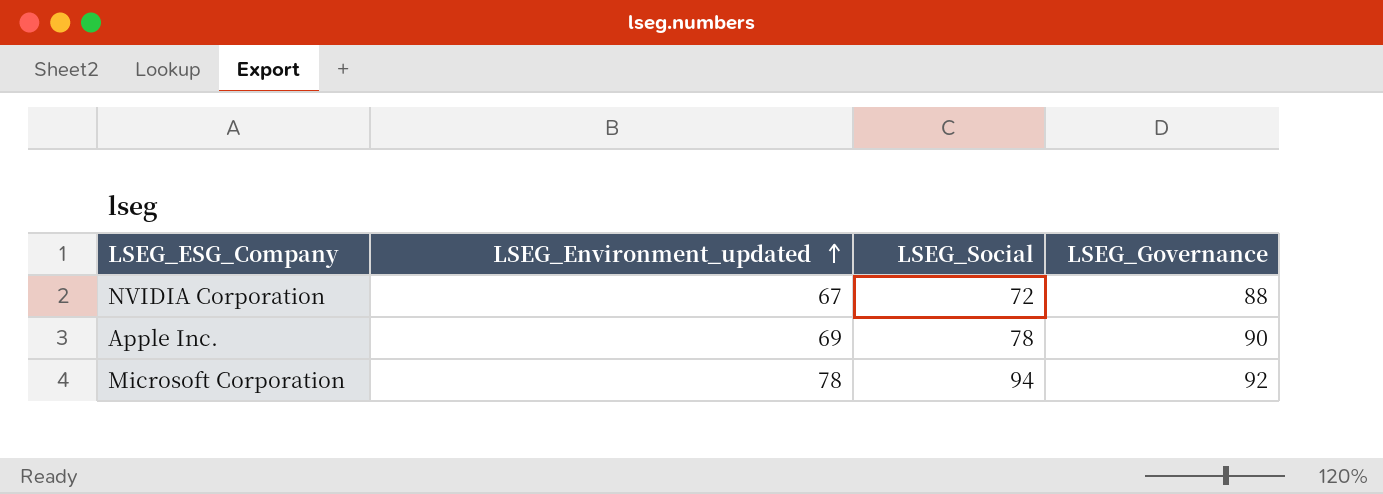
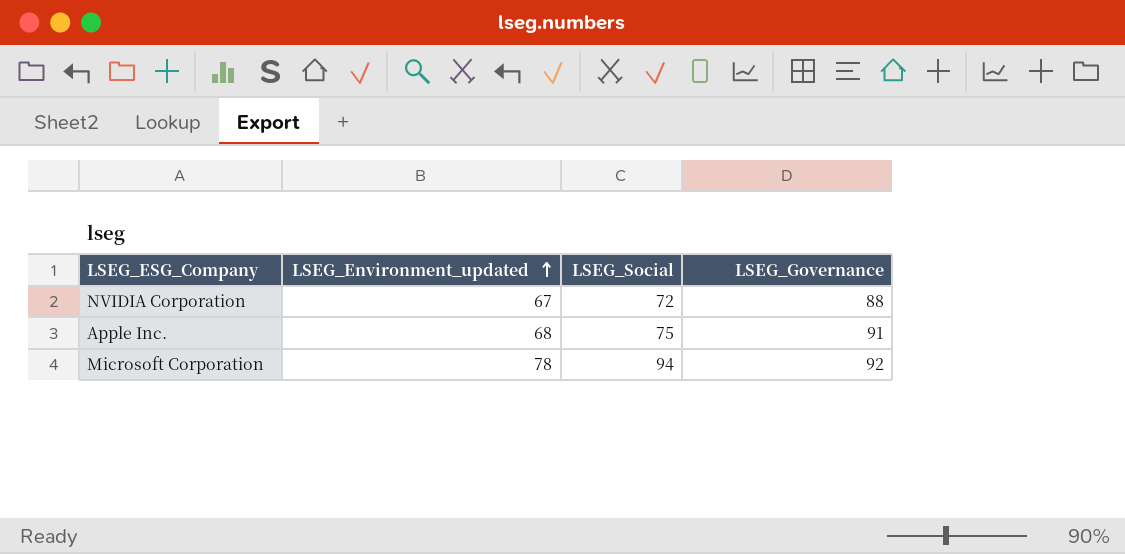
Apple Inc. | LSEG_Environment_updated: 69 -> 68
Apple Inc. | LSEG_Social: 78 -> 75
Apple Inc. | LSEG_Governance: 90 -> 91

